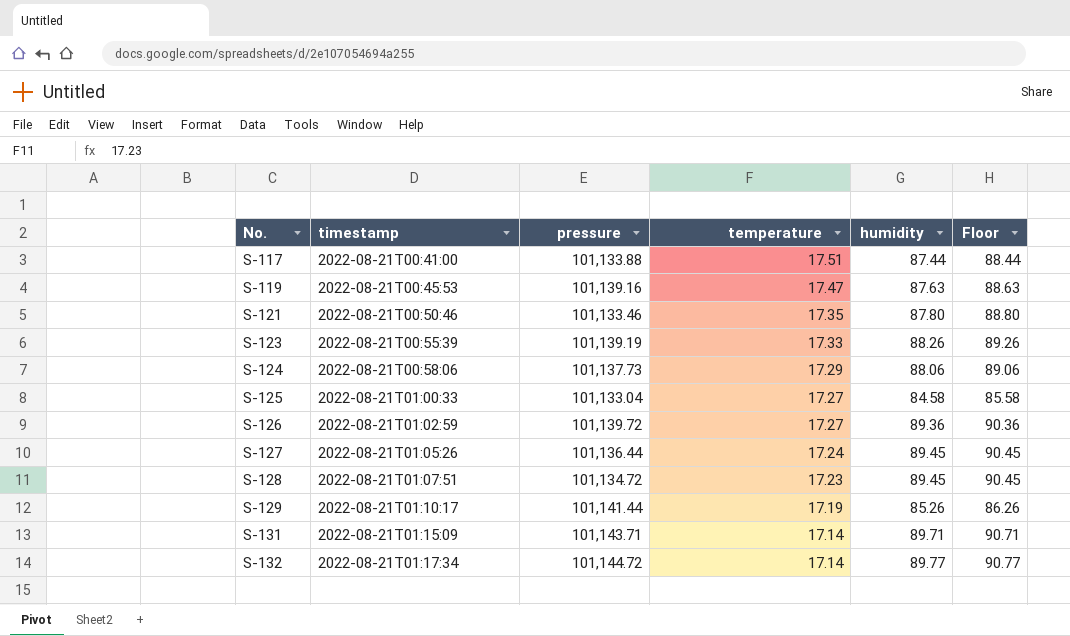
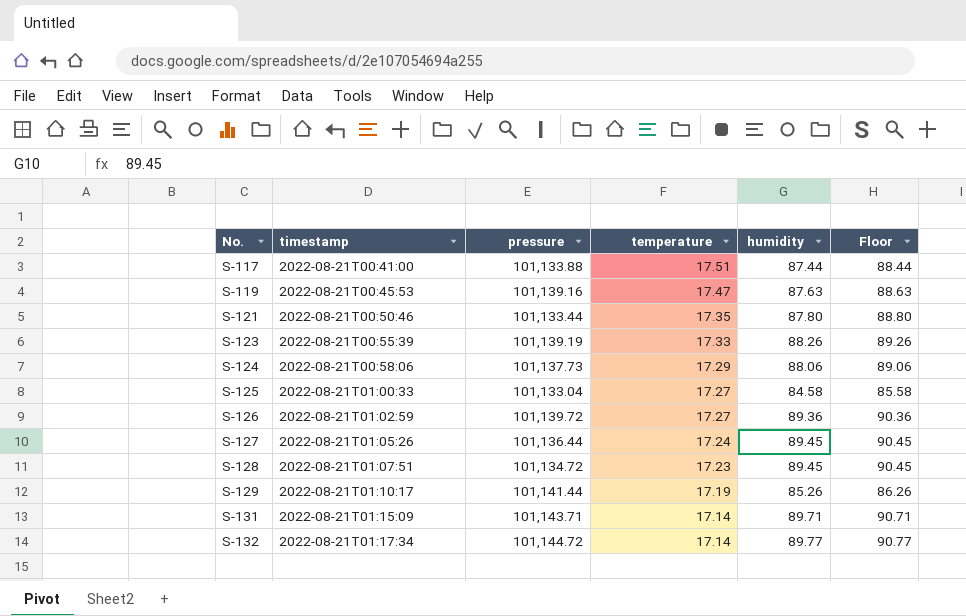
S-121 | pressure: 101,133.46 -> 101,133.44

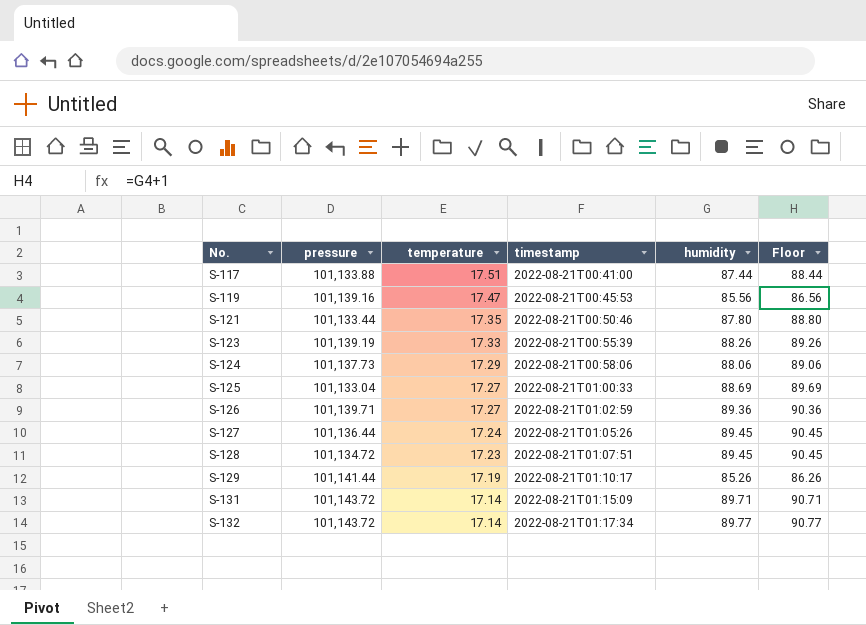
column timestamp | position: 2 -> 4
S-119 | humidity: 87.63 -> 85.56
S-119 | Floor: 88.63 -> 86.56
S-125 | humidity: 84.58 -> 88.69
S-125 | Floor: 85.58 -> 89.69
S-126 | pressure: 101,139.72 -> 101,139.71
S-131 | pressure: 101,143.71 -> 101,143.72
S-132 | pressure: 101,144.72 -> 101,143.72

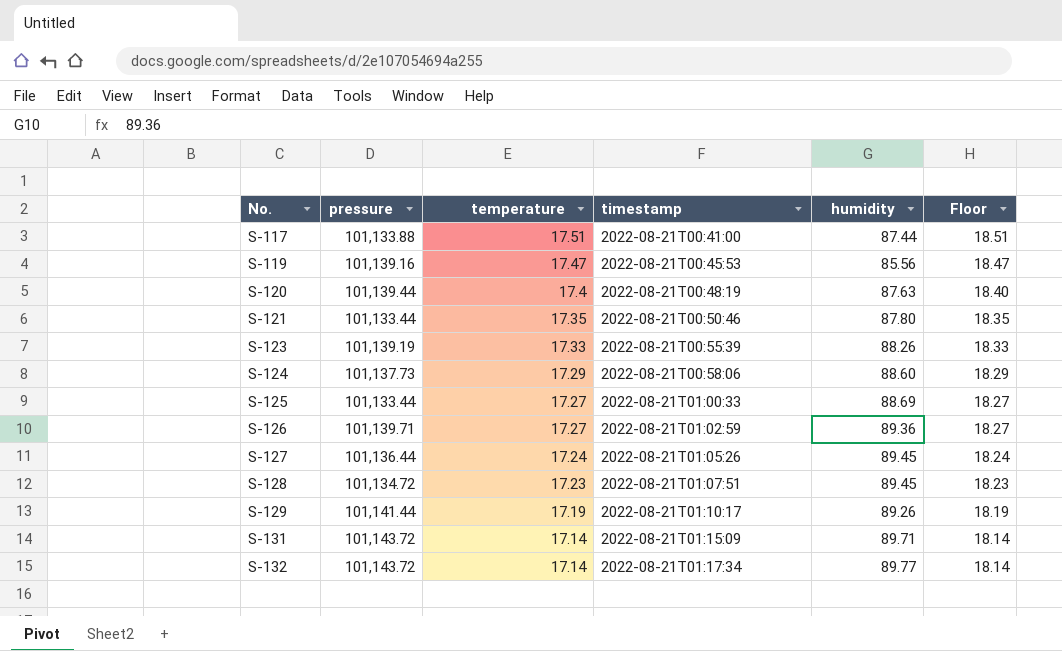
column Floor | formula: [humidity] + 1 -> [temperature] + 1
row S-120: none -> 101,139.44 | 17.4 | 2022-08-21T00:48:19 | 87.63 | 18.40
S-124 | humidity: 88.06 -> 88.60
S-125 | pressure: 101,133.04 -> 101,133.44
S-129 | humidity: 85.26 -> 89.26

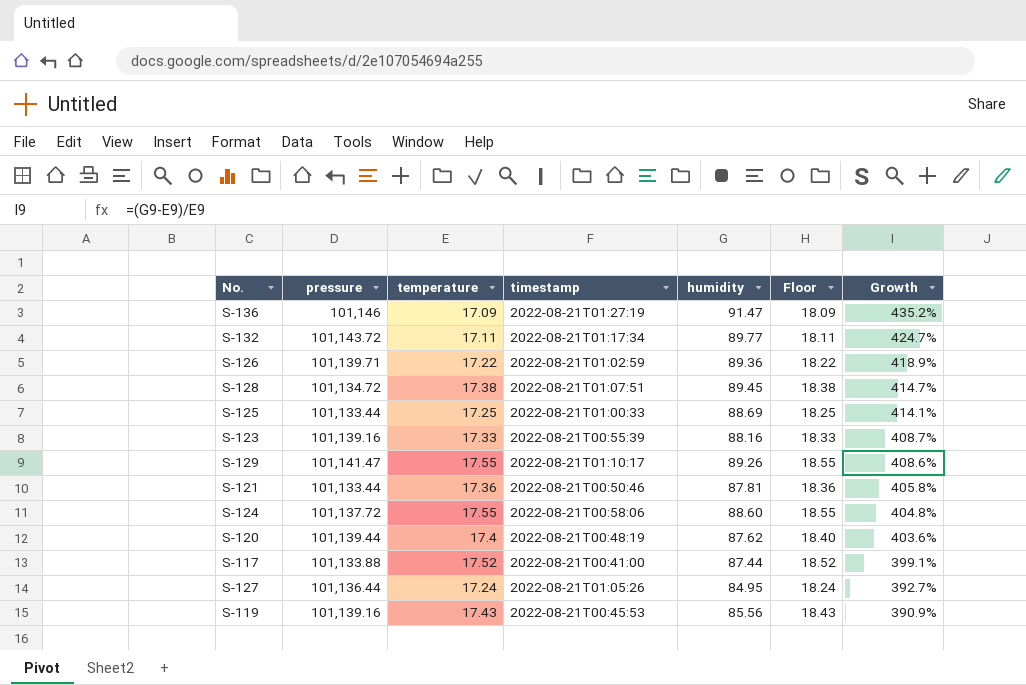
row order: No. ascending -> Growth descending
column Growth | formula: none -> ([humidity] - [temperature]) / [temperature]
row S-131: 101,143.72 | 17.14 | 2022-08-21T01:15:09 | 89.71 | 18.14 -> none
row S-136: none -> 101,146 | 17.09 | 2022-08-21T01:27:19 | 91.47 | 18.09 | 435.2%
S-132 | temperature: 17.14 -> 17.11
S-132 | Floor: 18.14 -> 18.11
S-126 | temperature: 17.27 -> 17.22
S-126 | Floor: 18.27 -> 18.22
S-128 | temperature: 17.23 -> 17.38
S-128 | Floor: 18.23 -> 18.38
S-125 | temperature: 17.27 -> 17.25
S-125 | Floor: 18.27 -> 18.25
S-123 | pressure: 101,139.19 -> 101,139.16
S-123 | humidity: 88.26 -> 88.16
S-129 | pressure: 101,141.44 -> 101,141.47
S-129 | temperature: 17.19 -> 17.55
S-129 | Floor: 18.19 -> 18.55
S-121 | temperature: 17.35 -> 17.36
S-121 | humidity: 87.80 -> 87.81
S-121 | Floor: 18.35 -> 18.36
S-124 | pressure: 101,137.73 -> 101,137.72
S-124 | temperature: 17.29 -> 17.55
S-124 | Floor: 18.29 -> 18.55
S-120 | humidity: 87.63 -> 87.62
S-117 | temperature: 17.51 -> 17.52
S-117 | Floor: 18.51 -> 18.52
S-127 | humidity: 89.45 -> 84.95
S-119 | temperature: 17.47 -> 17.43
S-119 | Floor: 18.47 -> 18.43

